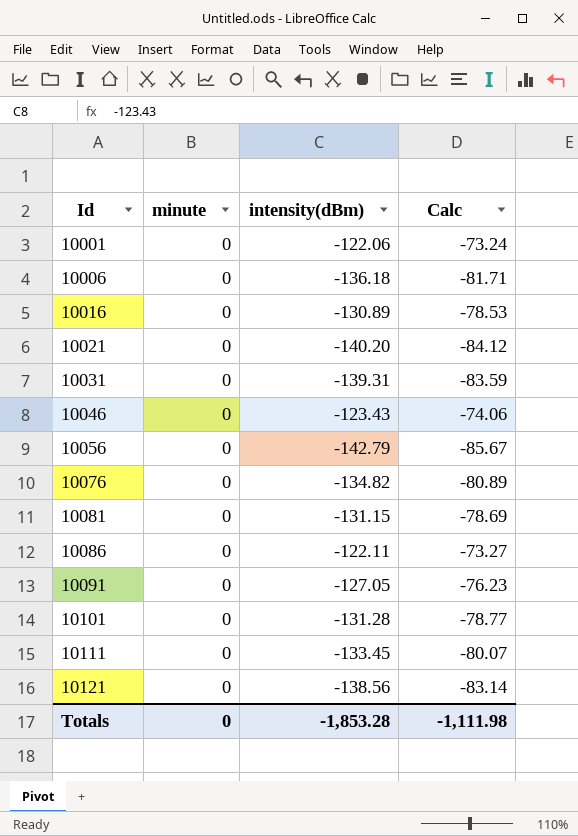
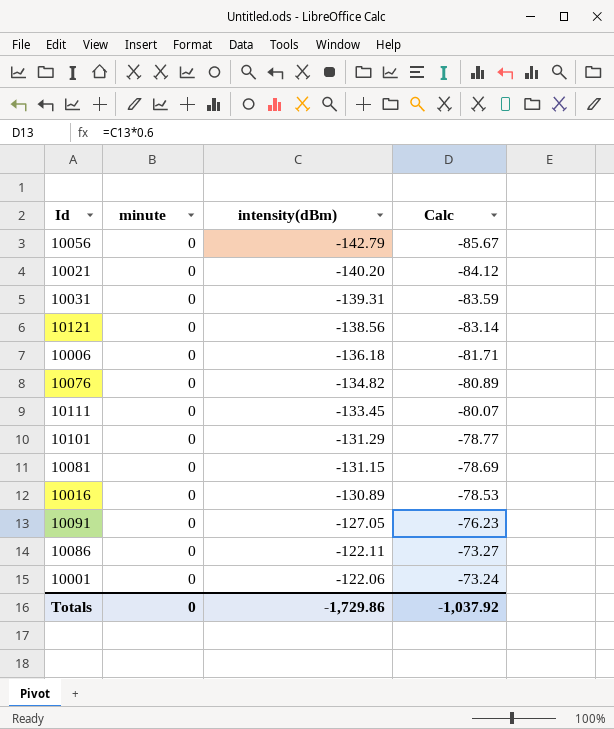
row order: Id ascending -> intensity(dBm) ascending
row 10046: 0 | -123.43 | -74.06 -> none
10101 | intensity(dBm): -131.28 -> -131.29
Totals | intensity(dBm): -1,853.28 -> -1,729.86
Totals | Calc: -1,111.98 -> -1,037.92

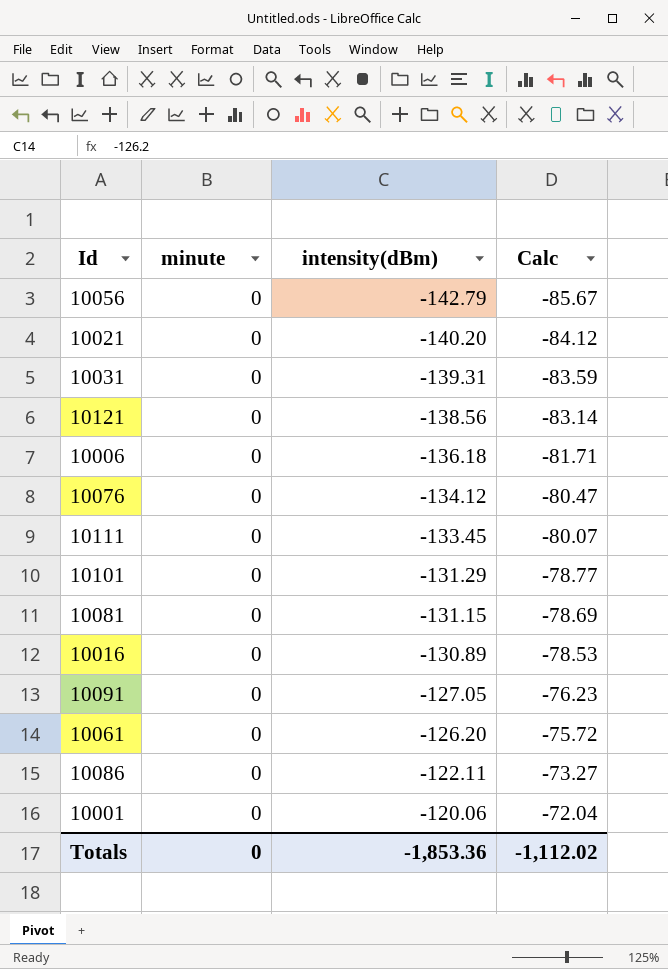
10076 | intensity(dBm): -134.82 -> -134.12
10076 | Calc: -80.89 -> -80.47
row 10061: none -> 0 | -126.20 | -75.72
10001 | intensity(dBm): -122.06 -> -120.06
10001 | Calc: -73.24 -> -72.04
Totals | intensity(dBm): -1,729.86 -> -1,853.36
Totals | Calc: -1,037.92 -> -1,112.02

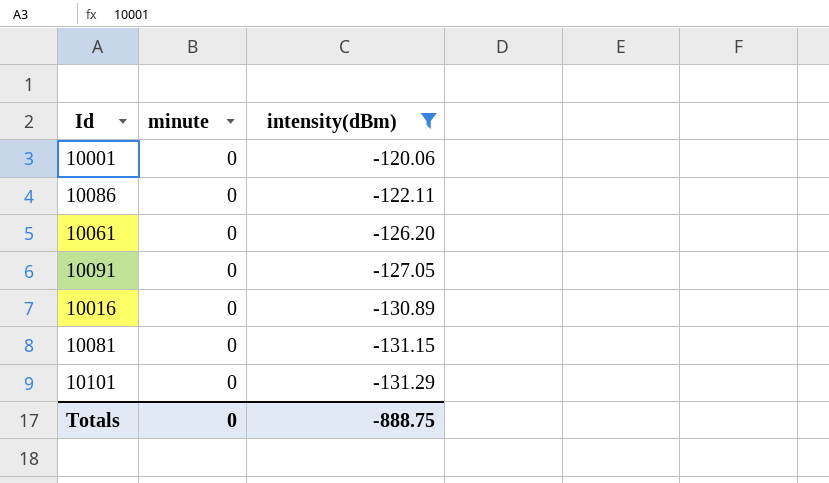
filter: none -> intensity(dBm) >= -131.29
row order: intensity(dBm) ascending -> intensity(dBm) descending
column Calc | formula: [intensity(dBm)] * 0.6 -> none
Totals | intensity(dBm): -1,853.36 -> -888.75

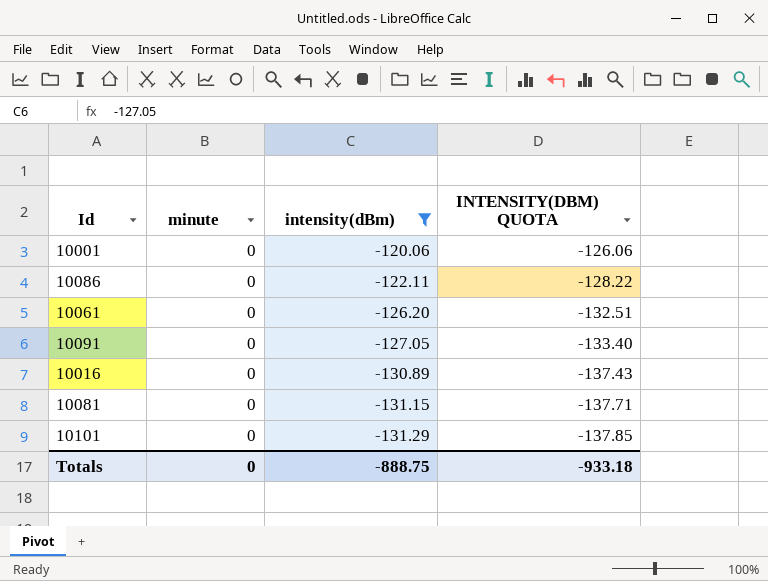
column INTENSITY(DBM) QUOTA | formula: none -> [intensity(dBm)] * 1.05

